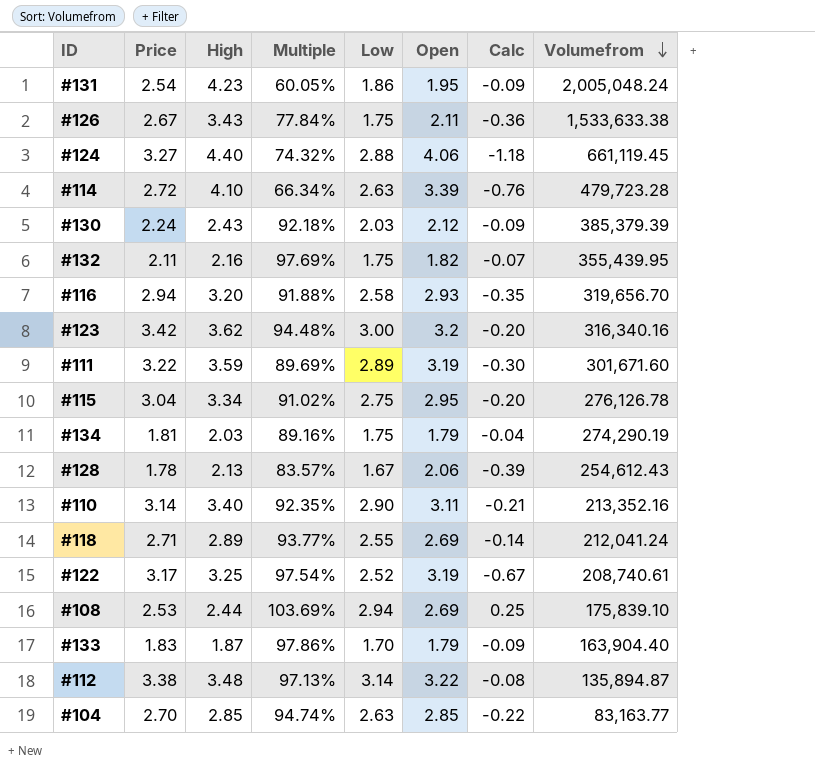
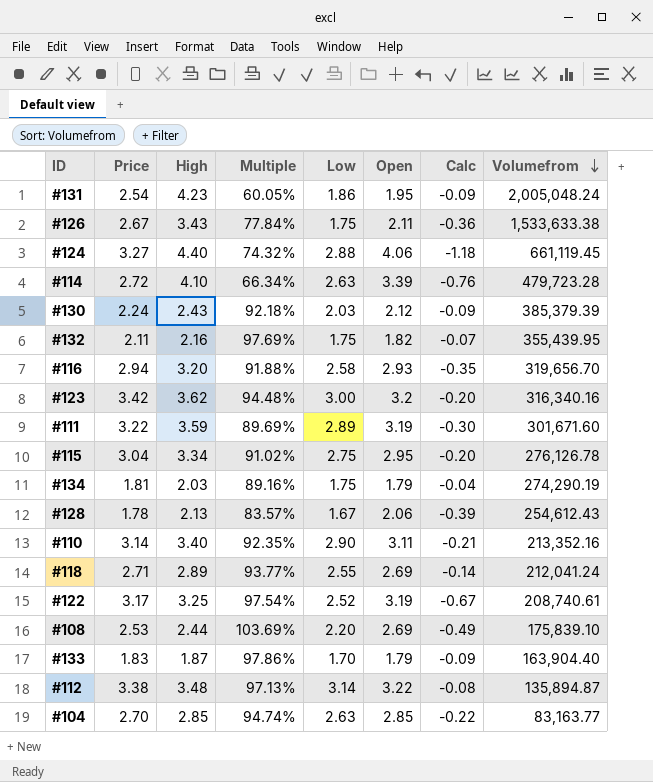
#108 | Low: 2.94 -> 2.20
#108 | Calc: 0.25 -> -0.49

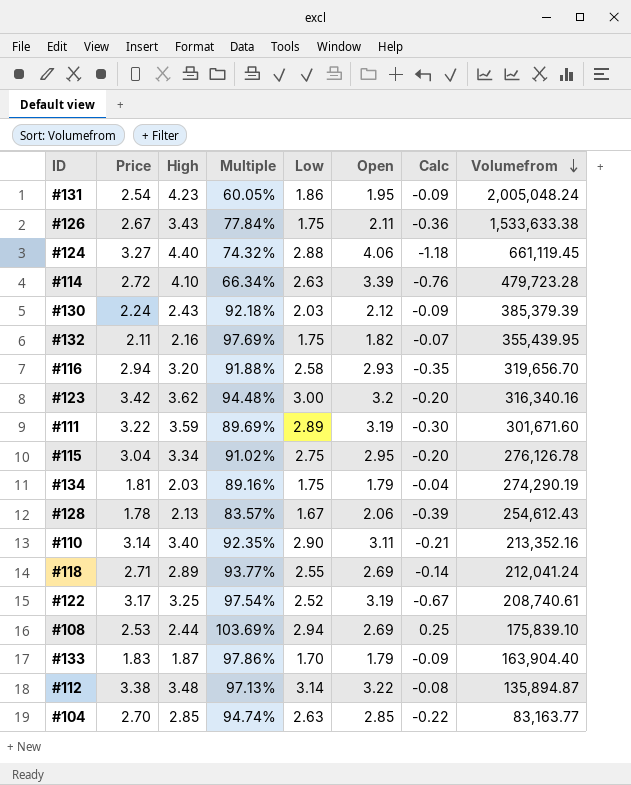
#108 | Low: 2.20 -> 2.94
#108 | Calc: -0.49 -> 0.25

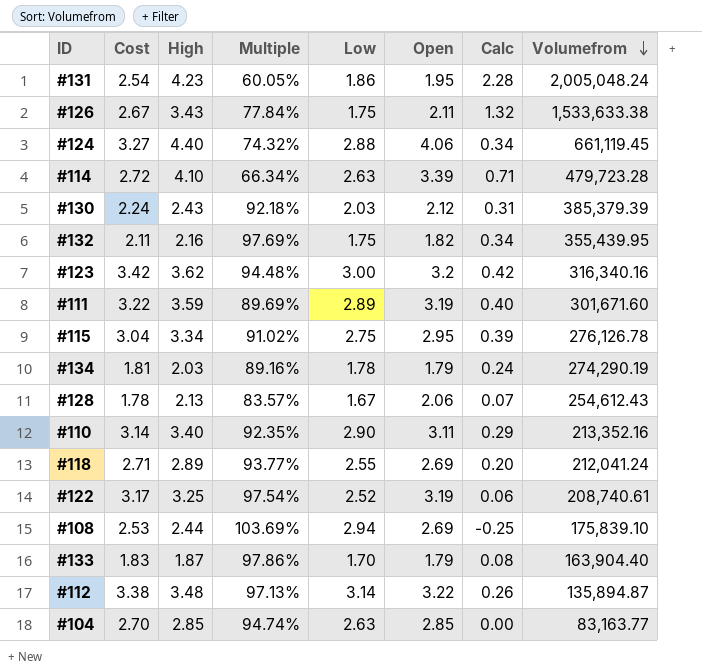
column name: Price -> Cost
column Calc | formula: [Low] - [Open] -> [High] - [Open]
row #116: 2.94 | 3.20 | 91.88% | 2.58 | 2.93 | -0.35 | 319,656.70 -> none
#134 | Low: 1.75 -> 1.78

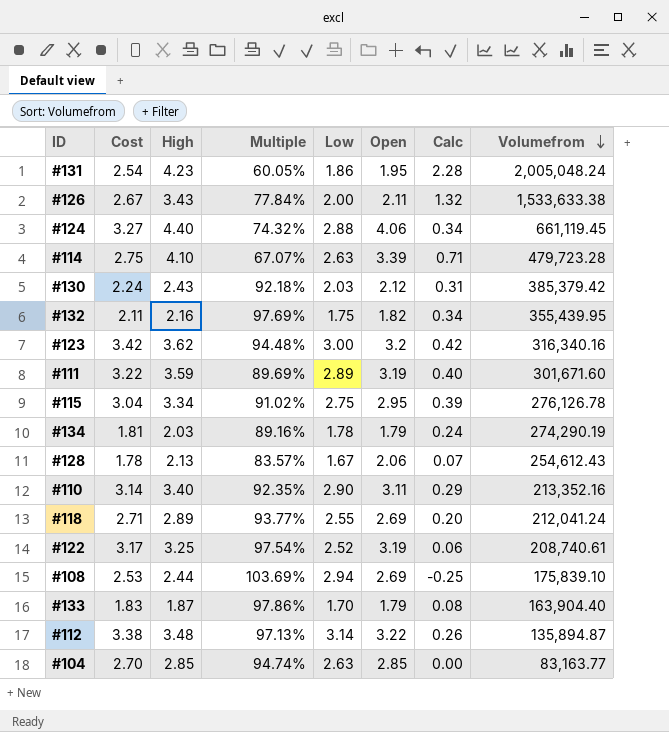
#126 | Low: 1.75 -> 2.00
#114 | Cost: 2.72 -> 2.75
#114 | Multiple: 66.34% -> 67.07%
#130 | Volumefrom: 385,379.39 -> 385,379.42

